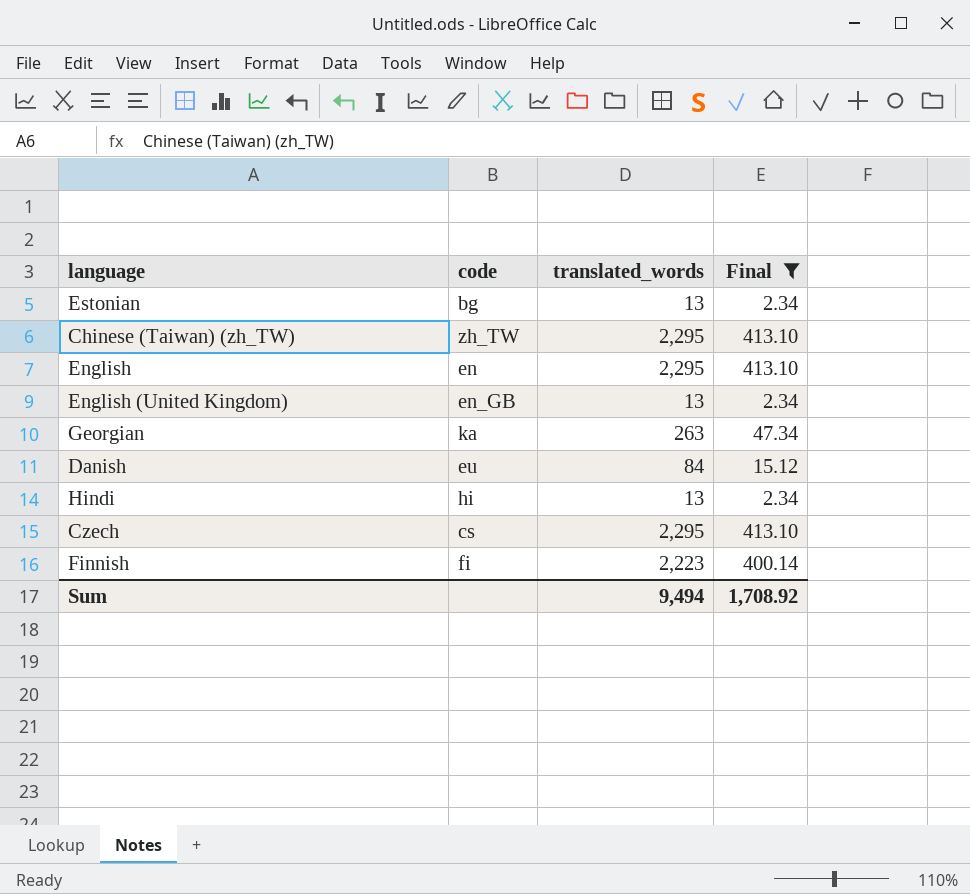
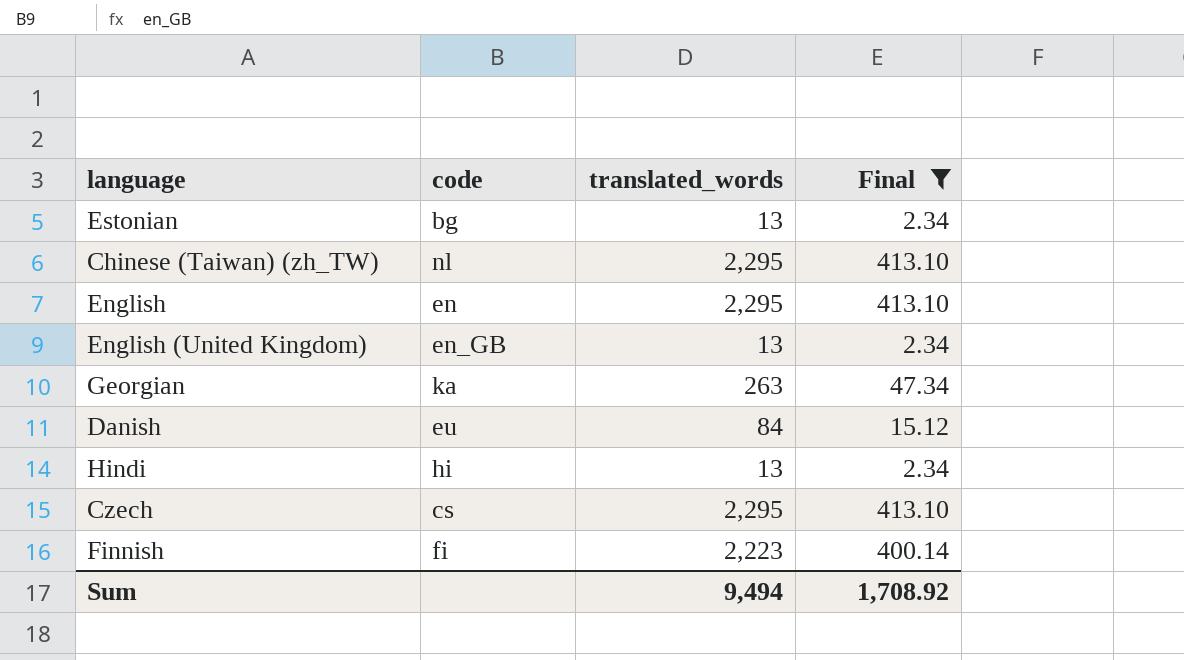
Chinese (Taiwan) (zh_TW) | code: zh_TW -> nl

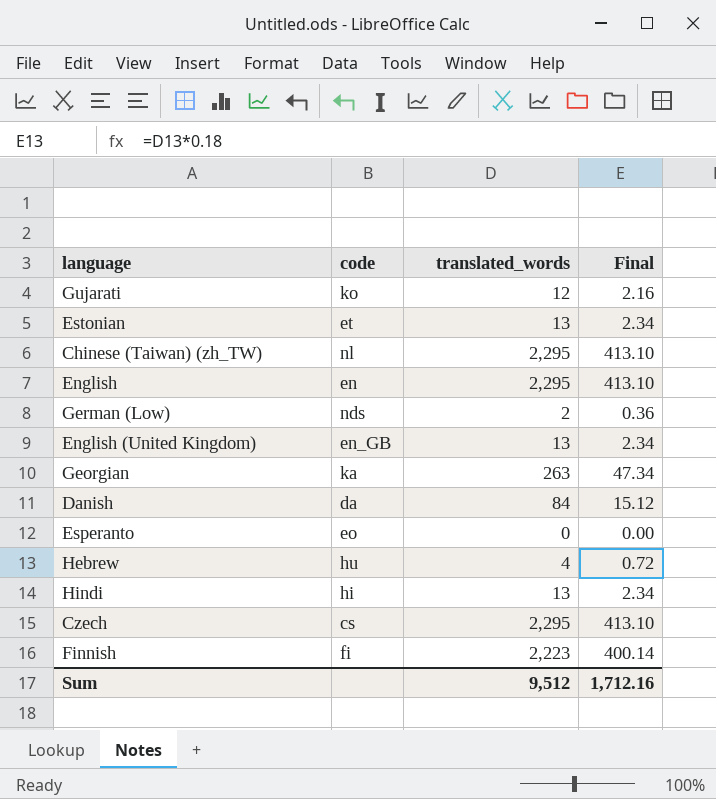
filter: Final >= 2.34 -> none
Estonian | code: bg -> et
Danish | code: eu -> da
Sum | translated_words: 9,494 -> 9,512
Sum | Final: 1,708.92 -> 1,712.16

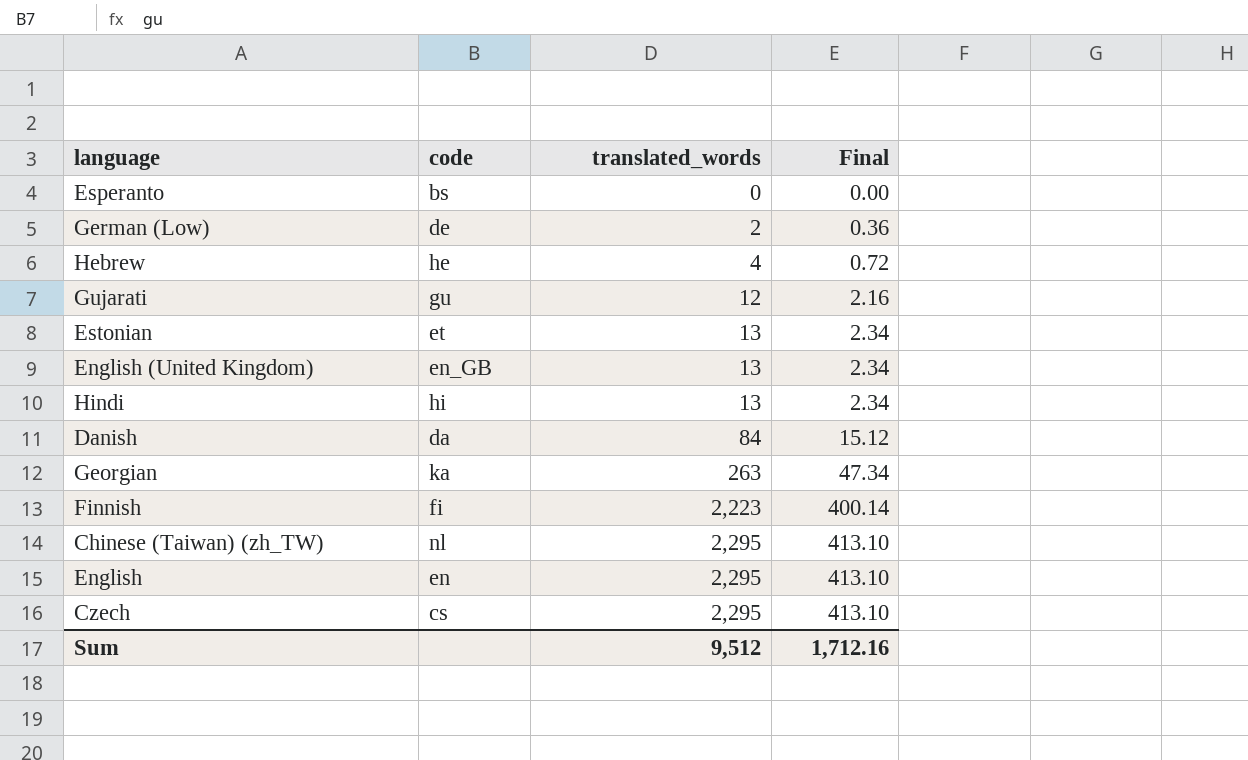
row order: none -> translated_words ascending
Esperanto | code: eo -> bs
German (Low) | code: nds -> de
Hebrew | code: hu -> he
Gujarati | code: ko -> gu

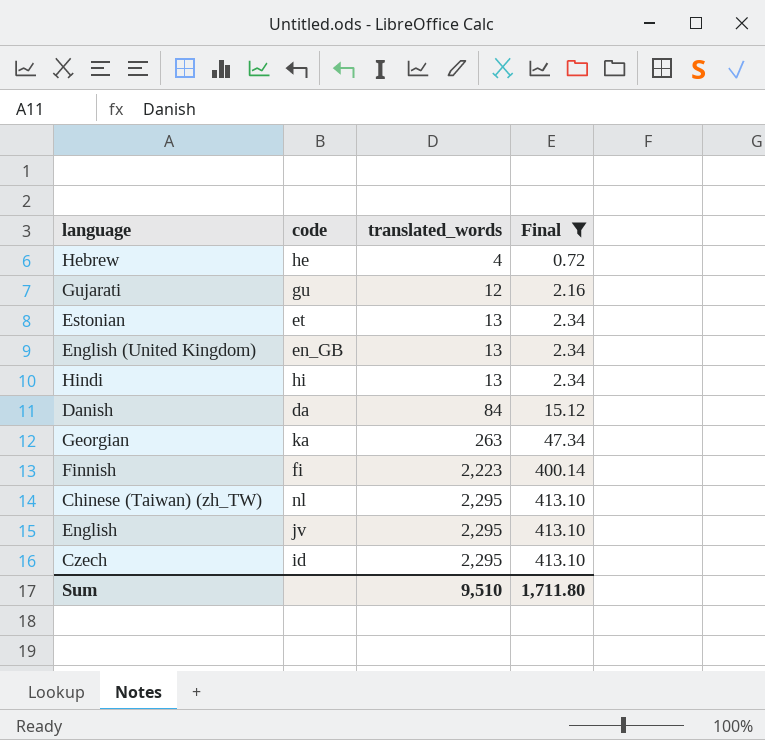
filter: none -> Final >= 0.72
English | code: en -> jv
Czech | code: cs -> id
Sum | translated_words: 9,512 -> 9,510
Sum | Final: 1,712.16 -> 1,711.80

